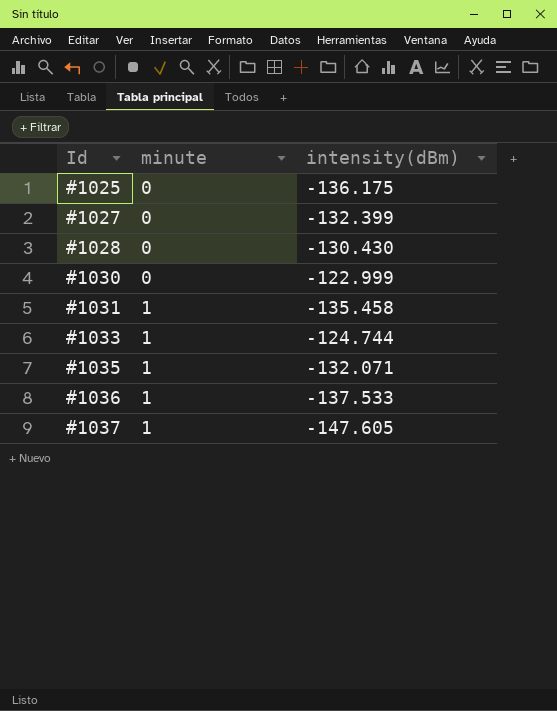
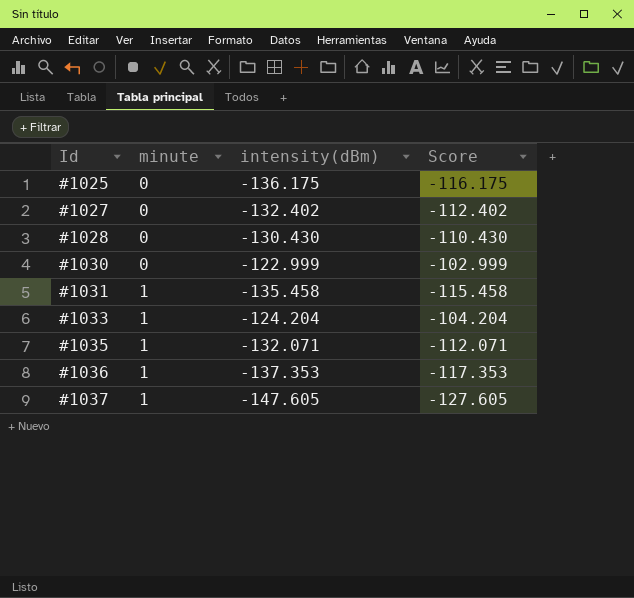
column Score | formula: none -> [intensity(dBm)] + 20
#1027 | intensity(dBm): -132.399 -> -132.402
#1033 | intensity(dBm): -124.744 -> -124.204
#1036 | intensity(dBm): -137.533 -> -137.353

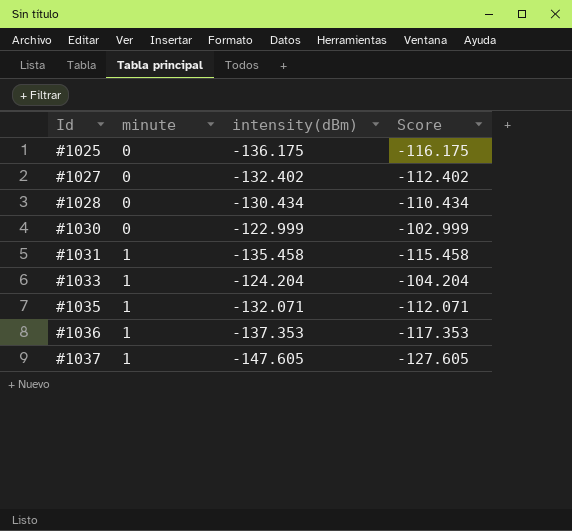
#1028 | intensity(dBm): -130.430 -> -130.434
#1028 | Score: -110.430 -> -110.434

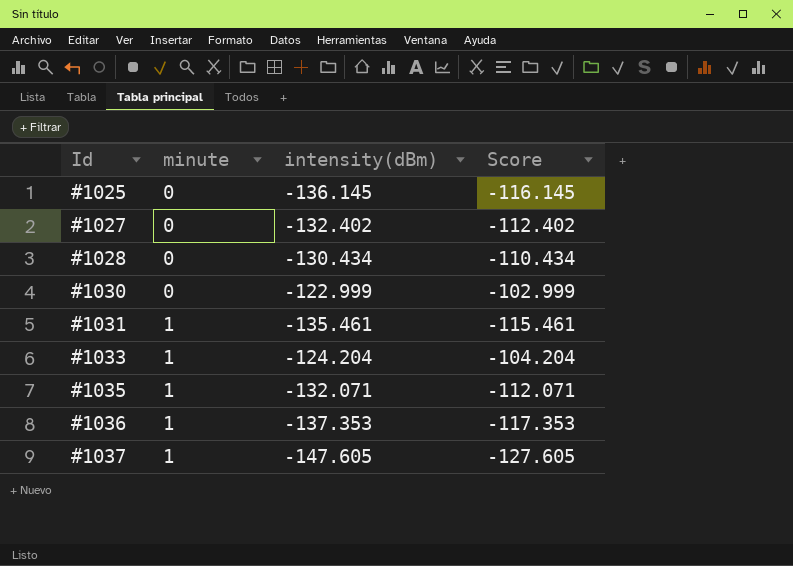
#1025 | intensity(dBm): -136.175 -> -136.145
#1025 | Score: -116.175 -> -116.145
#1031 | intensity(dBm): -135.458 -> -135.461
#1031 | Score: -115.458 -> -115.461

